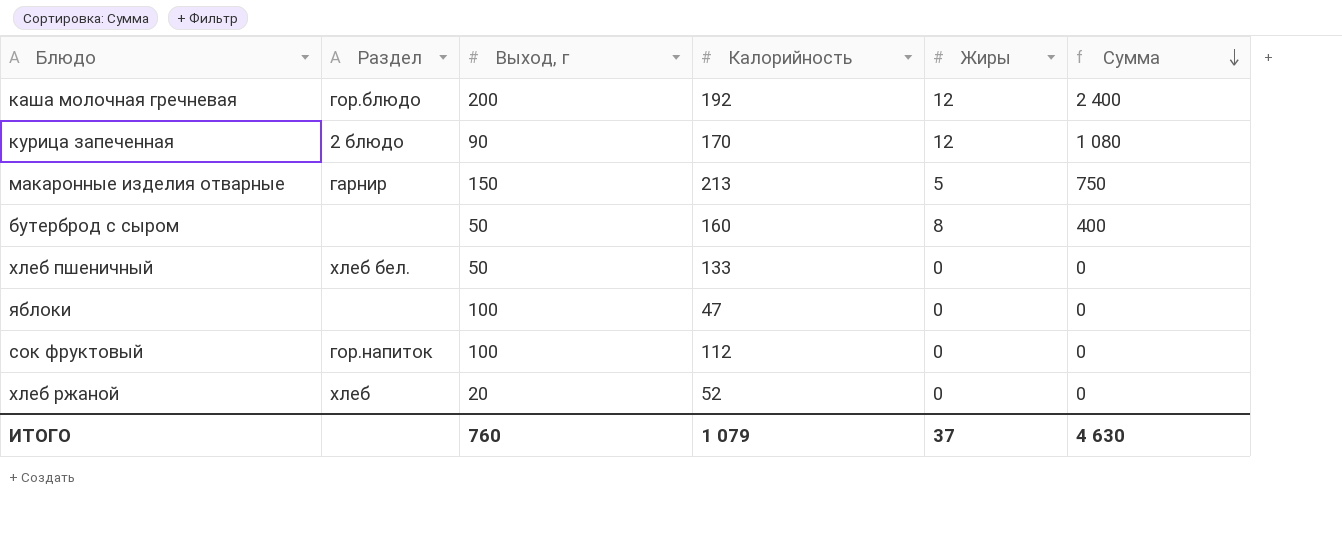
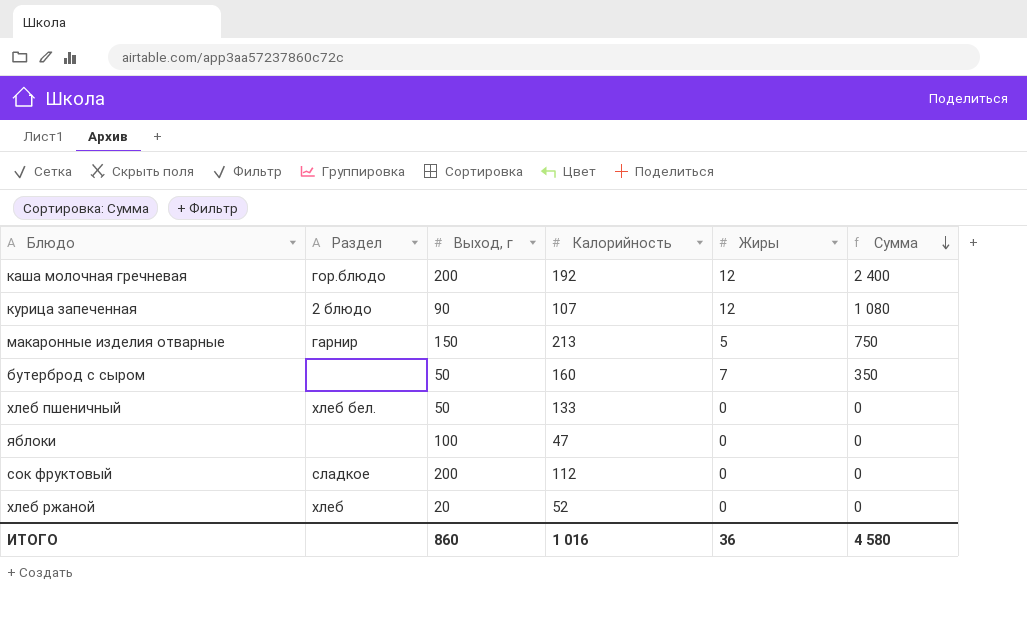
курица запеченная | Калорийность: 170 -> 107
бутерброд с сыром | Жиры: 8 -> 7
бутерброд с сыром | Сумма: 400 -> 350
сок фруктовый | Раздел: гор.напиток -> сладкое
сок фруктовый | Выход, г: 100 -> 200
ИТОГО | Выход, г: 760 -> 860
ИТОГО | Калорийность: 1 079 -> 1 016
ИТОГО | Жиры: 37 -> 36
ИТОГО | Сумма: 4 630 -> 4 580

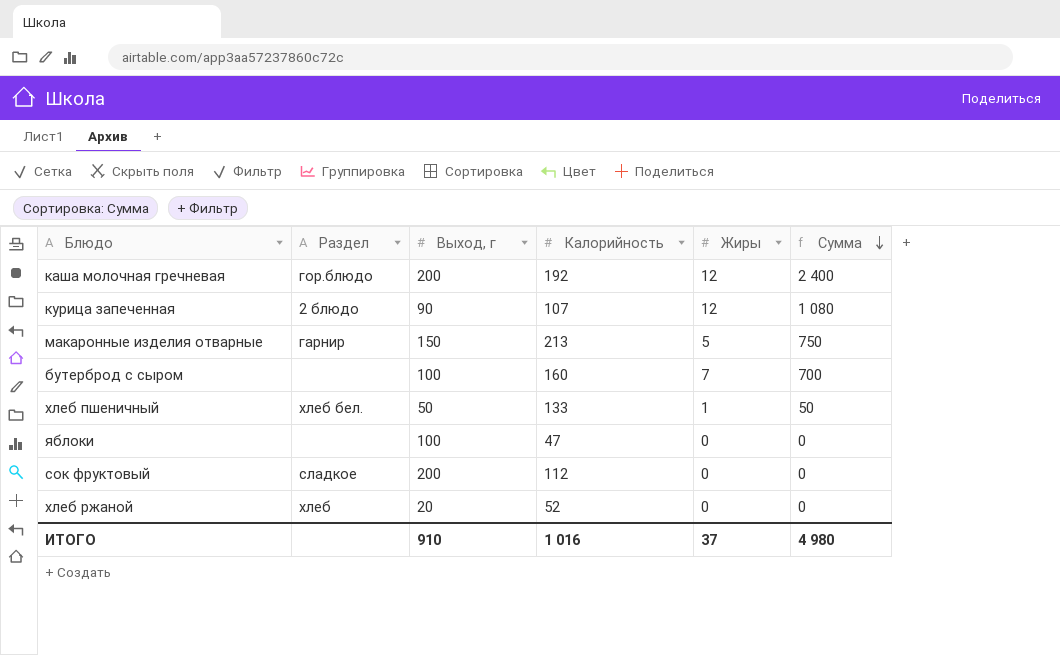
бутерброд с сыром | Выход, г: 50 -> 100
бутерброд с сыром | Сумма: 350 -> 700
хлеб пшеничный | Жиры: 0 -> 1
хлеб пшеничный | Сумма: 0 -> 50
ИТОГО | Выход, г: 860 -> 910
ИТОГО | Жиры: 36 -> 37
ИТОГО | Сумма: 4 580 -> 4 980

